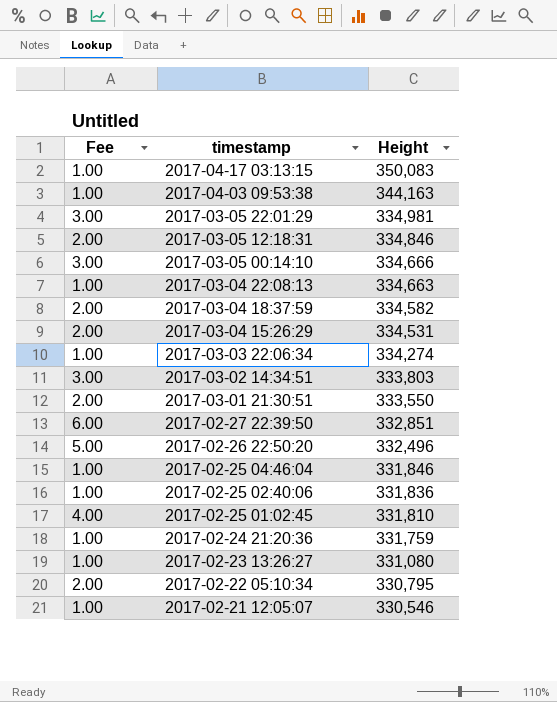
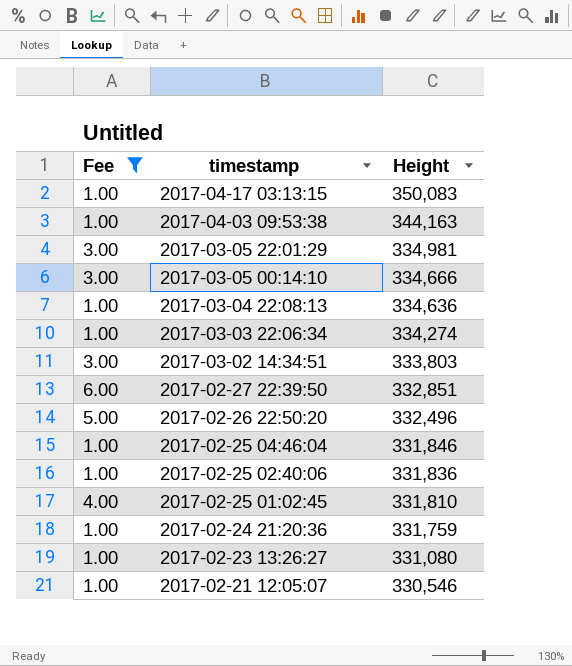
filter: none -> Fee != 2.00
2017-03-04 22:08:13 | Height: 334,663 -> 334,636

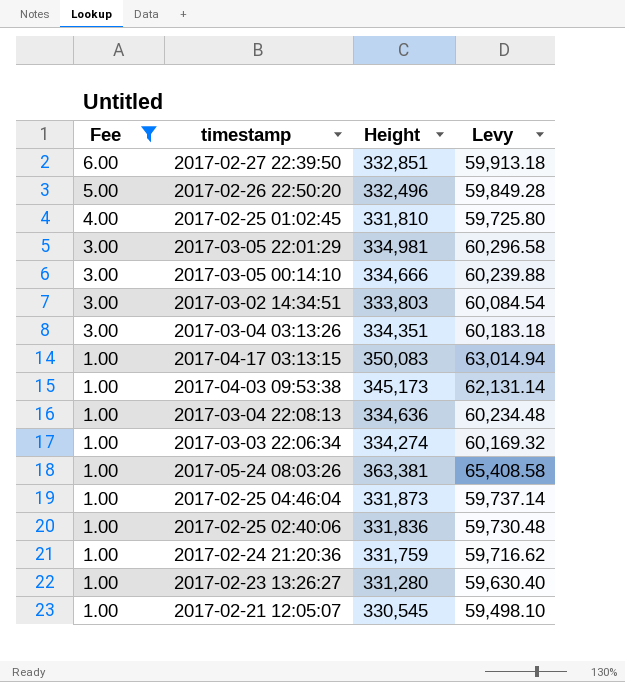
row order: timestamp descending -> Fee descending
column Levy | formula: none -> [Height] * 0.18
row 2017-03-04 03:13:26: none -> 3.00 | 334,351 | 60,183.18
2017-04-03 09:53:38 | Height: 344,163 -> 345,173
row 2017-05-24 08:03:26: none -> 1.00 | 363,381 | 65,408.58
2017-02-25 04:46:04 | Height: 331,846 -> 331,873
2017-02-23 13:26:27 | Height: 331,080 -> 331,280
2017-02-21 12:05:07 | Height: 330,546 -> 330,545

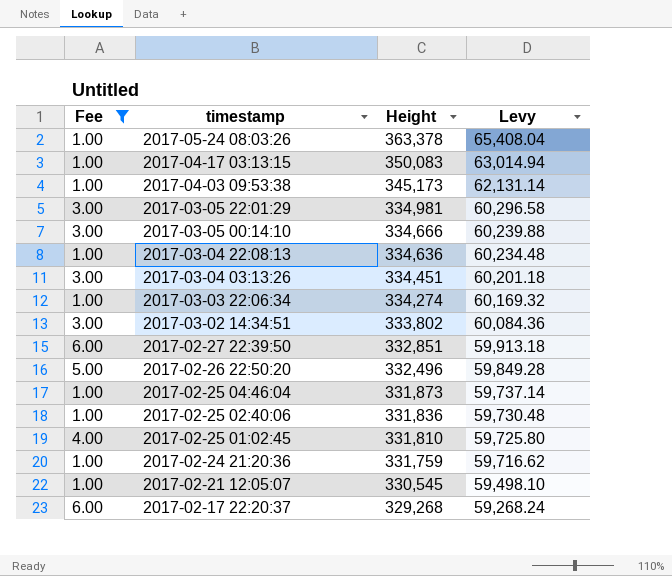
row order: Fee descending -> timestamp descending
row 2017-02-23 13:26:27: 1.00 | 331,280 | 59,630.40 -> none
2017-05-24 08:03:26 | Height: 363,381 -> 363,378
2017-05-24 08:03:26 | Levy: 65,408.58 -> 65,408.04
2017-03-04 03:13:26 | Height: 334,351 -> 334,451
2017-03-04 03:13:26 | Levy: 60,183.18 -> 60,201.18
2017-03-02 14:34:51 | Height: 333,803 -> 333,802
2017-03-02 14:34:51 | Levy: 60,084.54 -> 60,084.36
row 2017-02-17 22:20:37: none -> 6.00 | 329,268 | 59,268.24

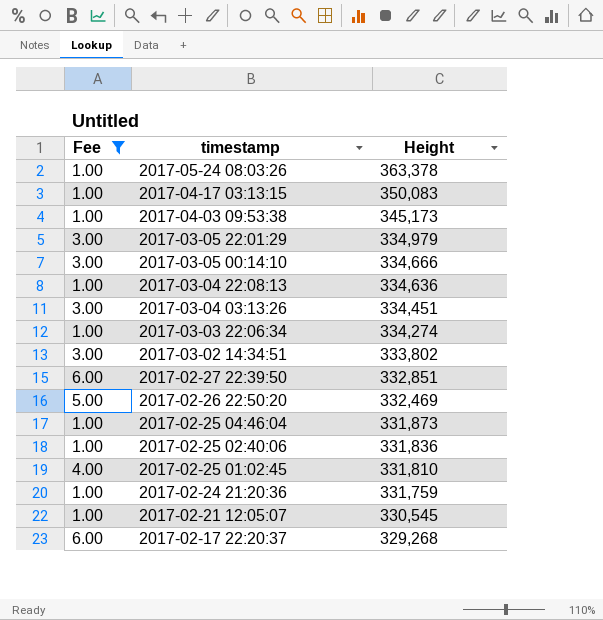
column Levy | formula: [Height] * 0.18 -> none
2017-03-05 22:01:29 | Height: 334,981 -> 334,979
2017-02-26 22:50:20 | Height: 332,496 -> 332,469

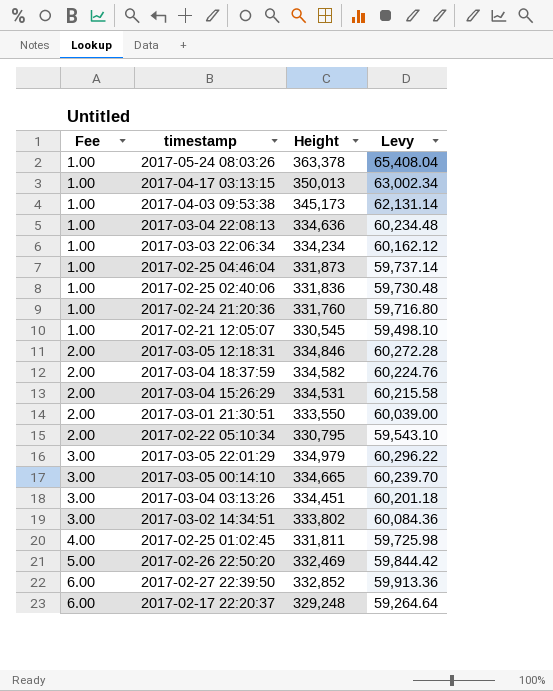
filter: Fee != 2.00 -> none
row order: timestamp descending -> Fee ascending
column Levy | formula: none -> [Height] * 0.18
2017-04-17 03:13:15 | Height: 350,083 -> 350,013
2017-03-03 22:06:34 | Height: 334,274 -> 334,234
2017-02-24 21:20:36 | Height: 331,759 -> 331,760
2017-03-05 00:14:10 | Height: 334,666 -> 334,665
2017-02-25 01:02:45 | Height: 331,810 -> 331,811
2017-02-27 22:39:50 | Height: 332,851 -> 332,852
2017-02-17 22:20:37 | Height: 329,268 -> 329,248

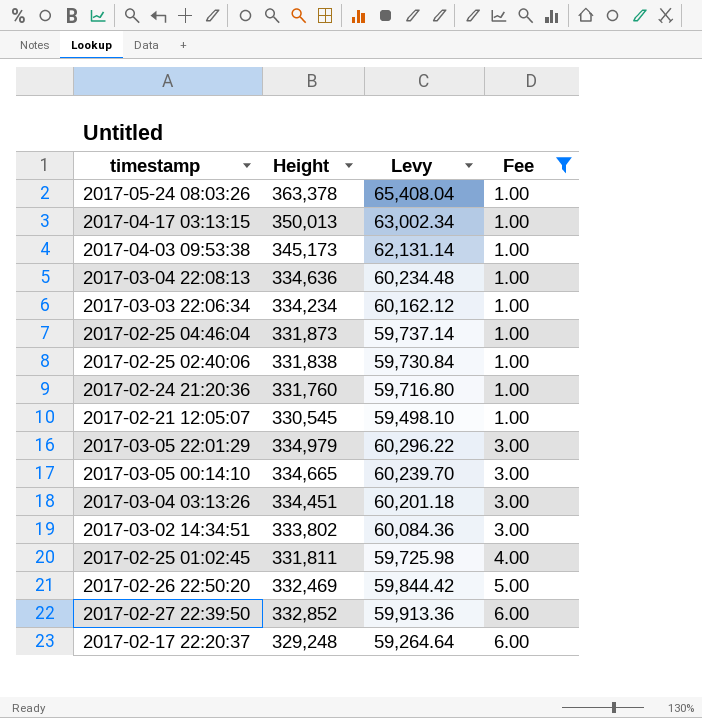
filter: none -> Fee != 2.00
column Fee | position: 1 -> 4
2017-02-25 02:40:06 | Height: 331,836 -> 331,838
2017-02-25 02:40:06 | Levy: 59,730.48 -> 59,730.84

